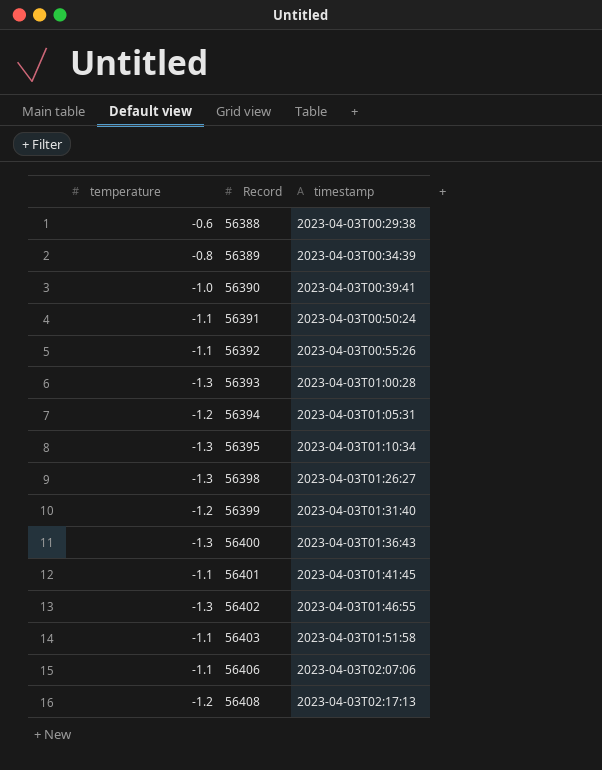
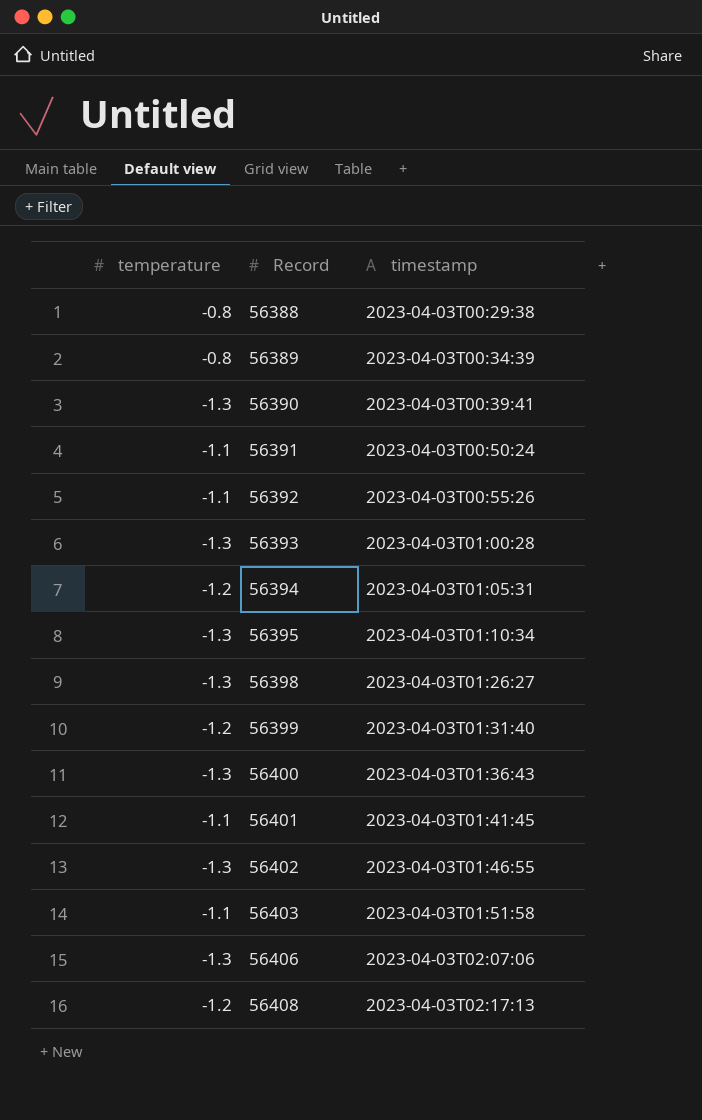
56388 | temperature: -0.6 -> -0.8
56390 | temperature: -1.0 -> -1.3
56406 | temperature: -1.1 -> -1.3

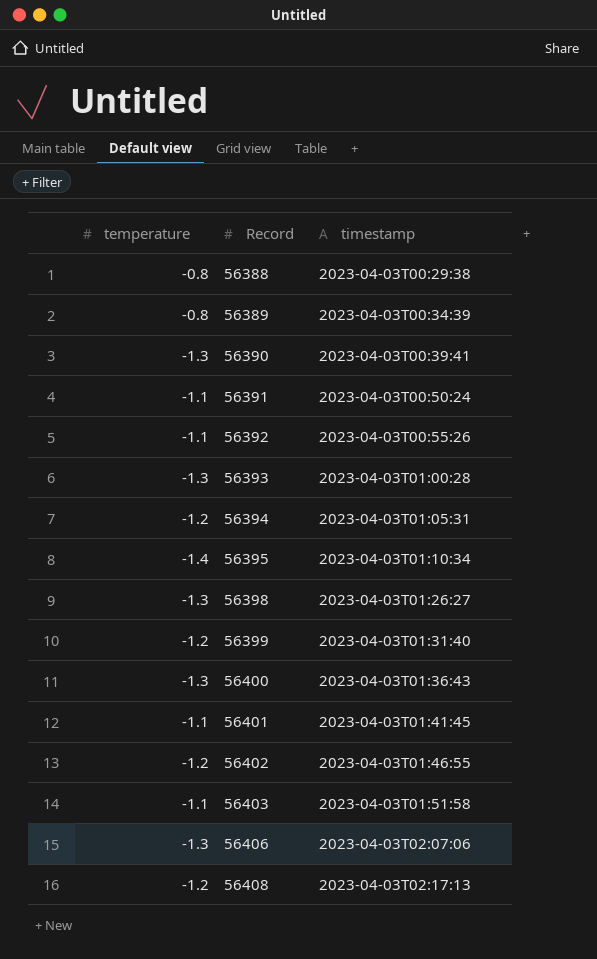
56395 | temperature: -1.3 -> -1.4
56402 | temperature: -1.3 -> -1.2

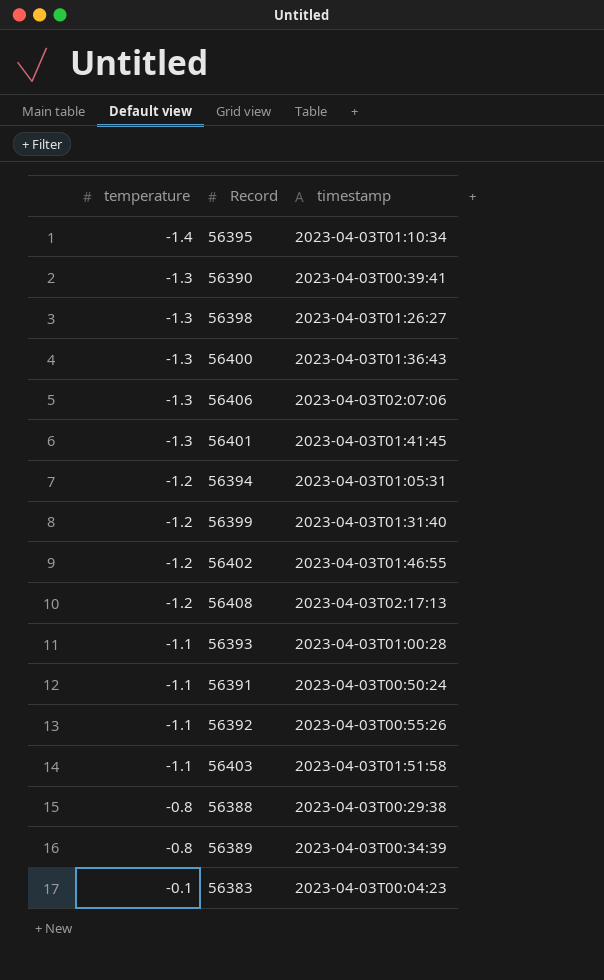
row order: Record ascending -> temperature ascending
56401 | temperature: -1.1 -> -1.3
56393 | temperature: -1.3 -> -1.1
row 56383: none -> -0.1 | 2023-04-03T00:04:23

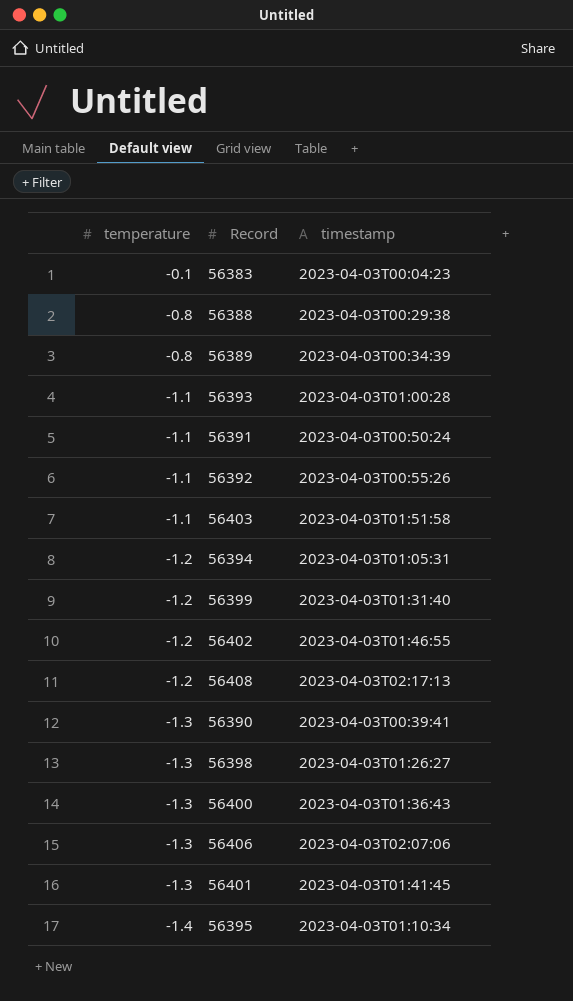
row order: temperature ascending -> temperature descending

